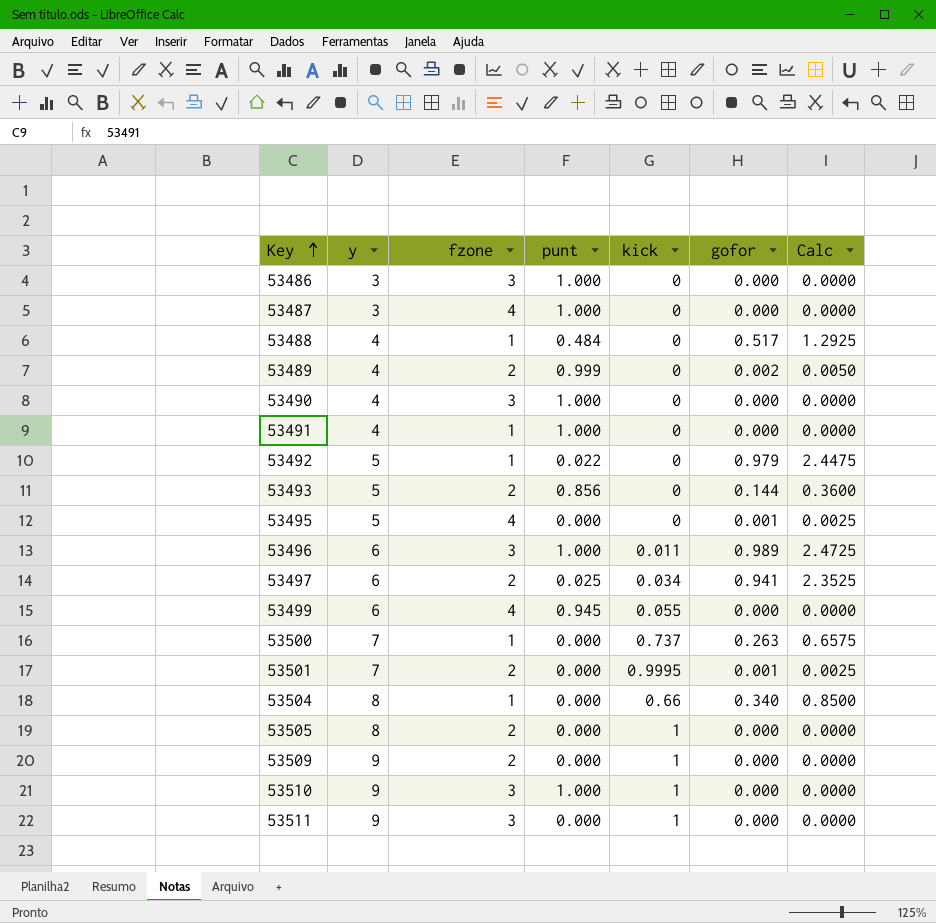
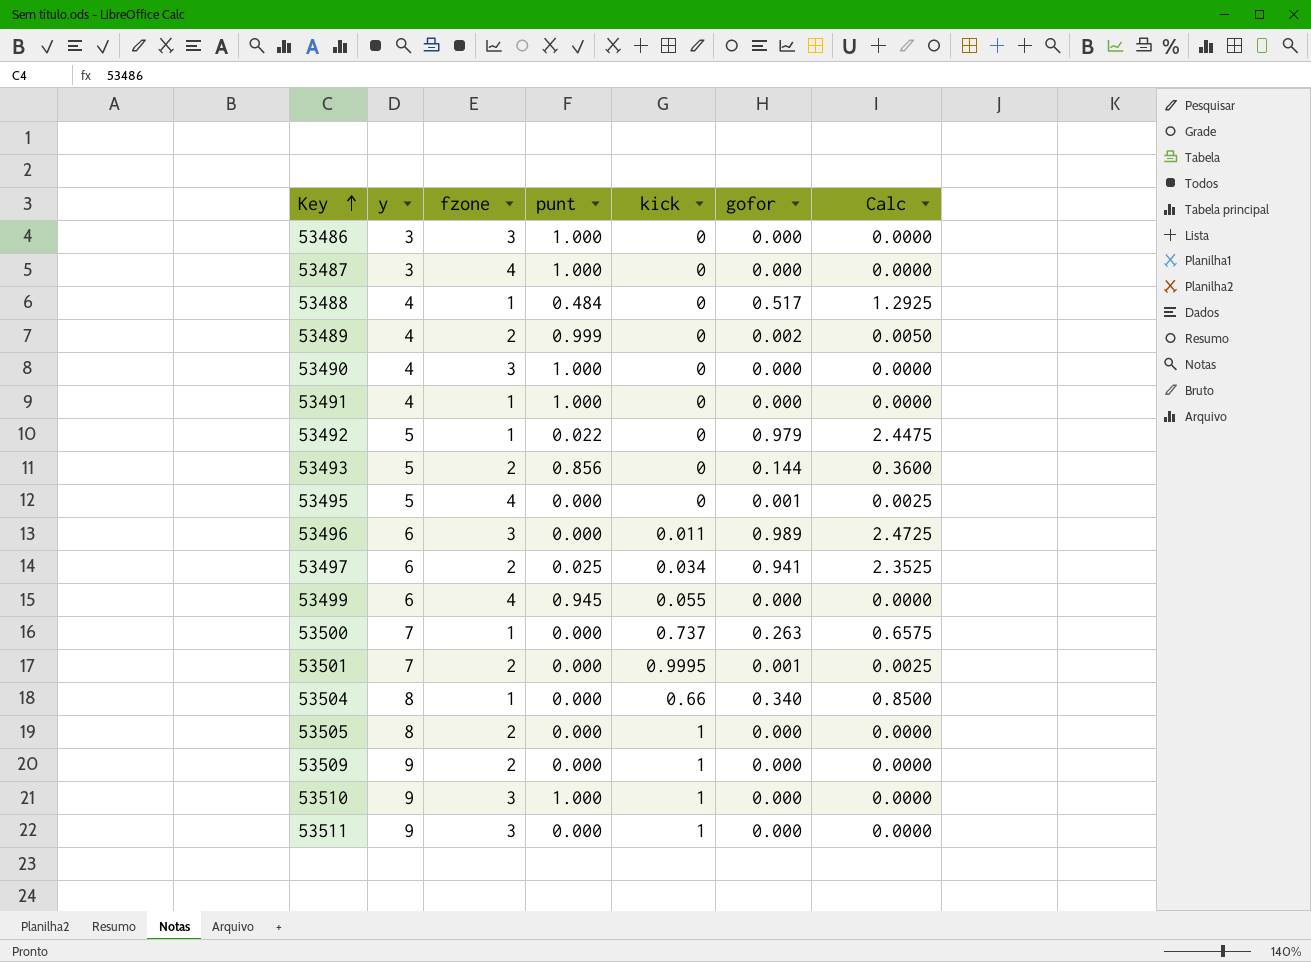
53496 | punt: 1.000 -> 0.000

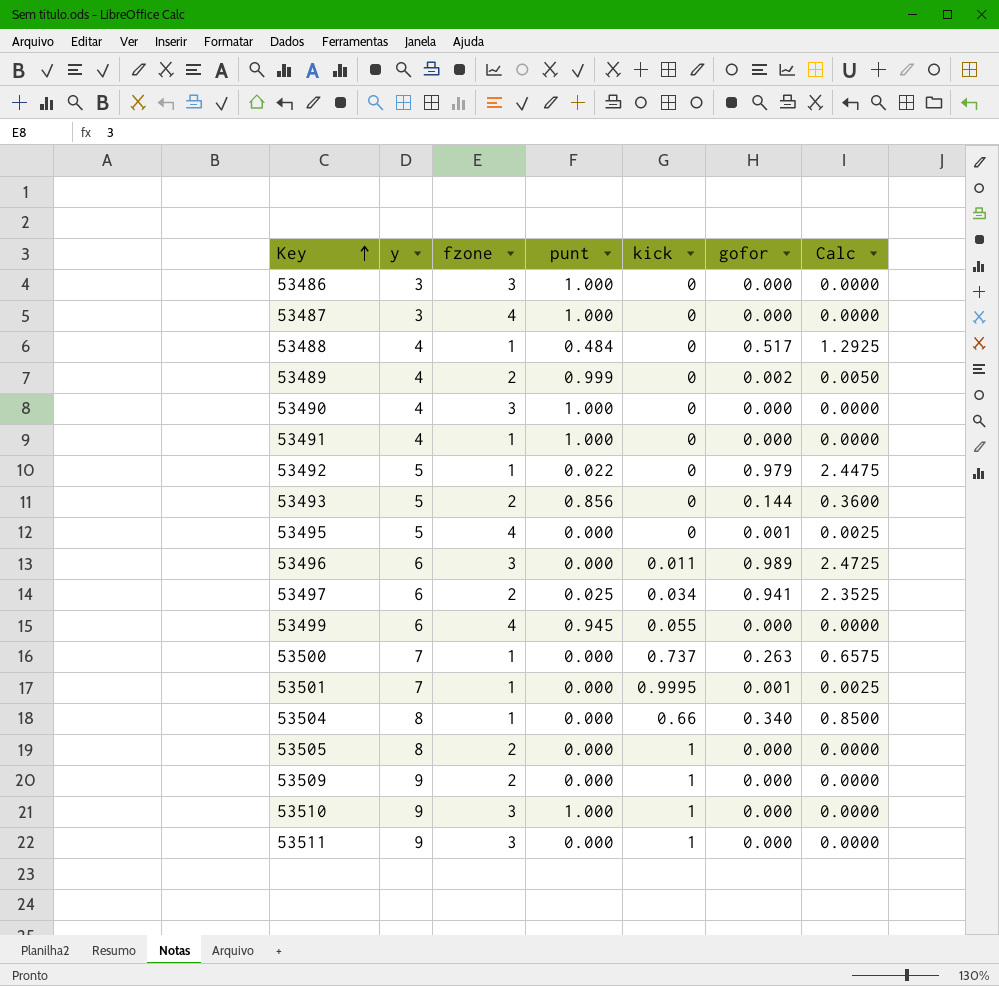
53501 | fzone: 2 -> 1

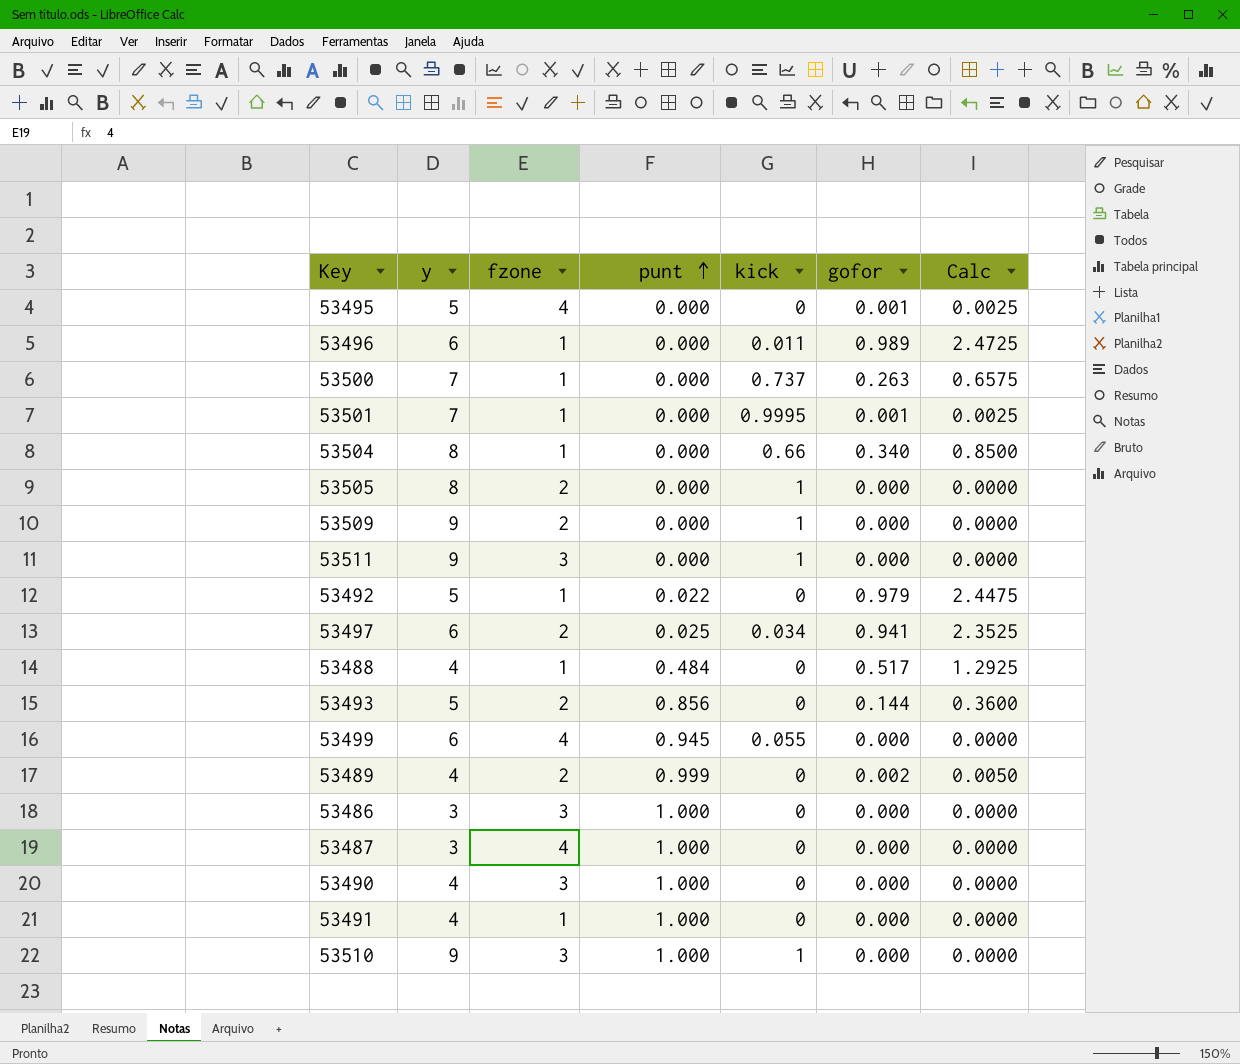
row order: Key ascending -> punt ascending
53496 | fzone: 3 -> 1

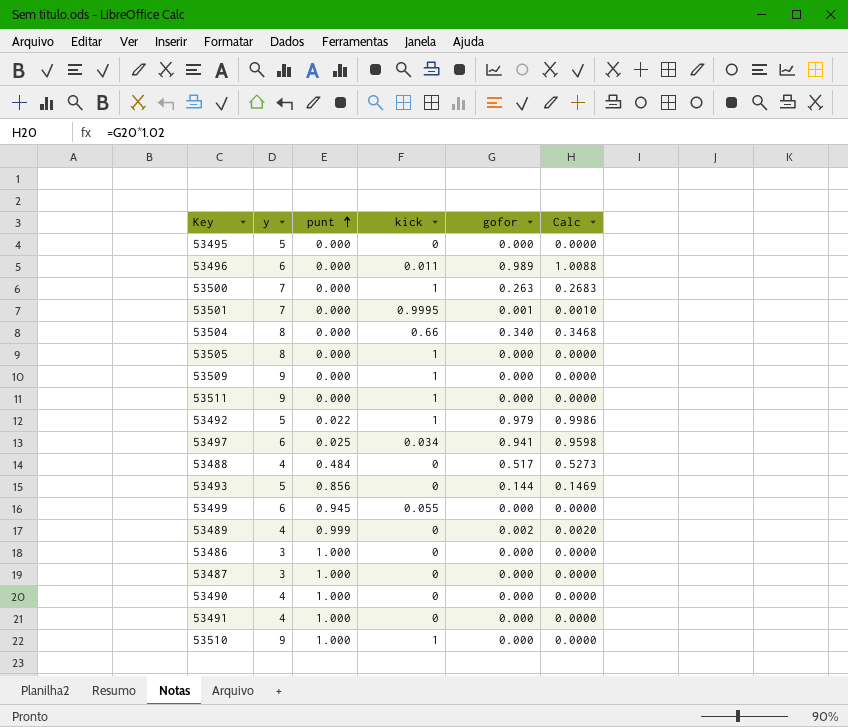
column fzone | position: 3 -> none
column Calc | formula: [gofor] * 2.5 -> [gofor] * 1.02
53495 | gofor: 0.001 -> 0.000
53500 | kick: 0.737 -> 1
53492 | kick: 0 -> 1

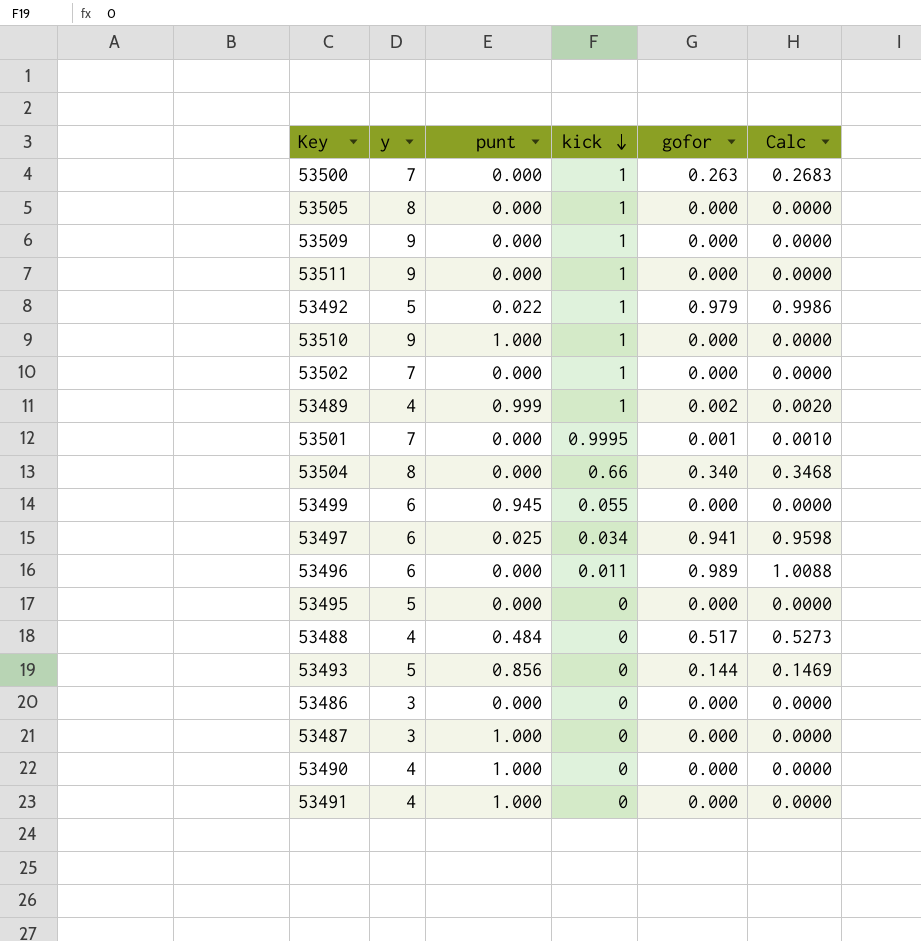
row order: punt ascending -> kick descending
row 53502: none -> 7 | 0.000 | 1 | 0.000 | 0.0000
53489 | kick: 0 -> 1
53486 | punt: 1.000 -> 0.000

